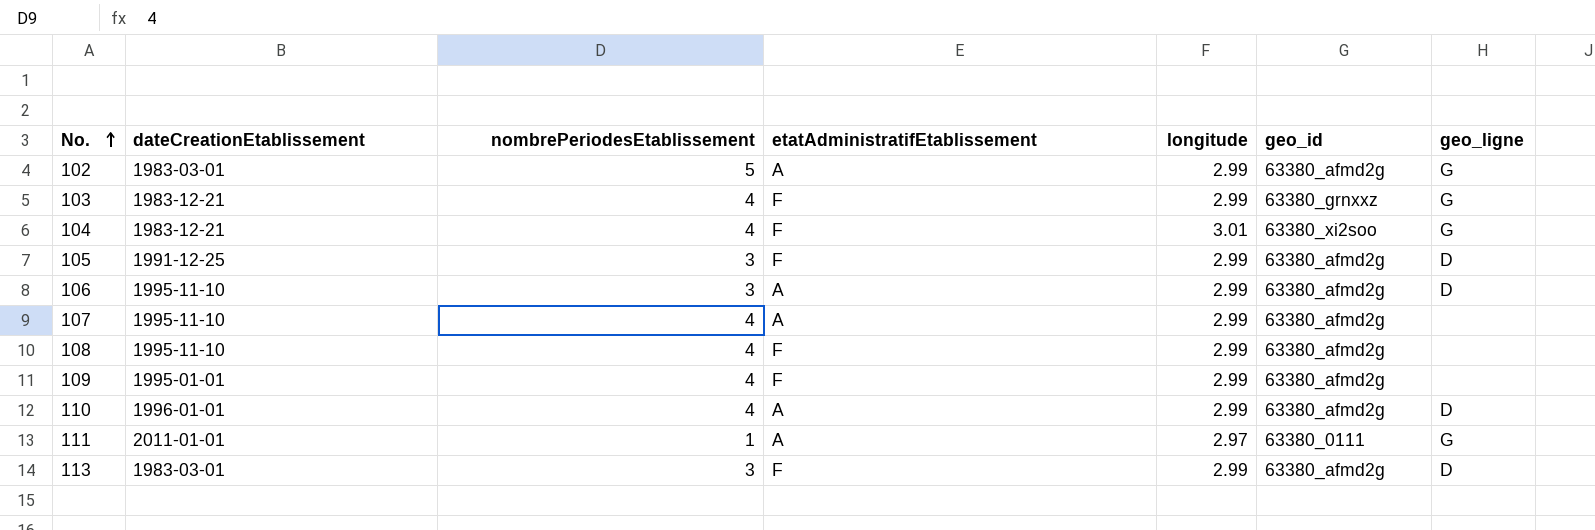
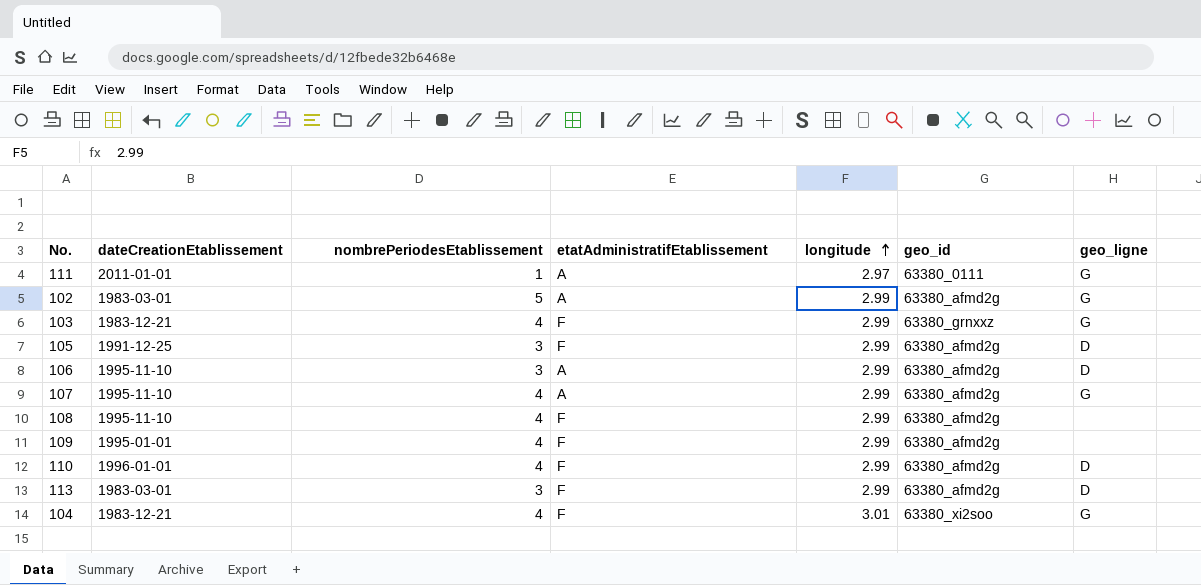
row order: No. ascending -> longitude ascending
107 | geo_ligne: none -> G
110 | etatAdministratifEtablissement: A -> F

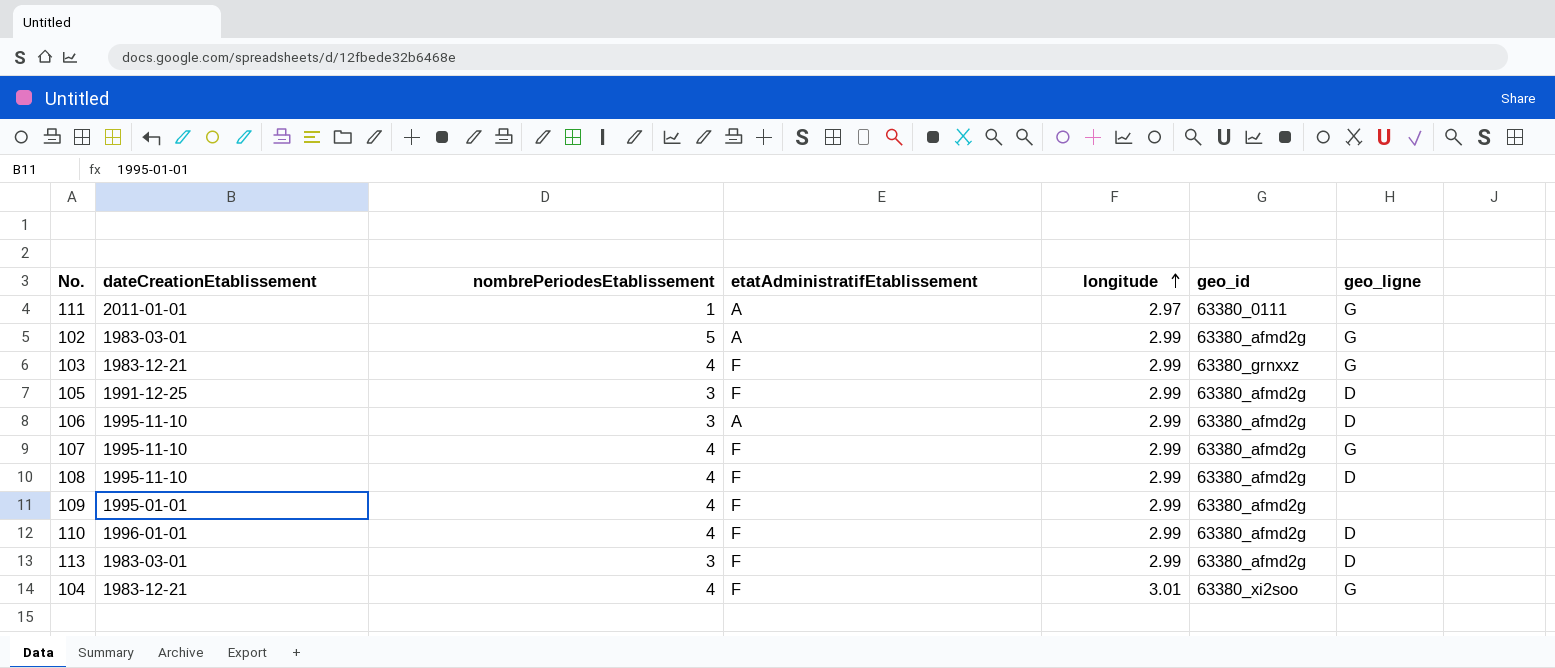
107 | etatAdministratifEtablissement: A -> F
108 | geo_ligne: none -> D

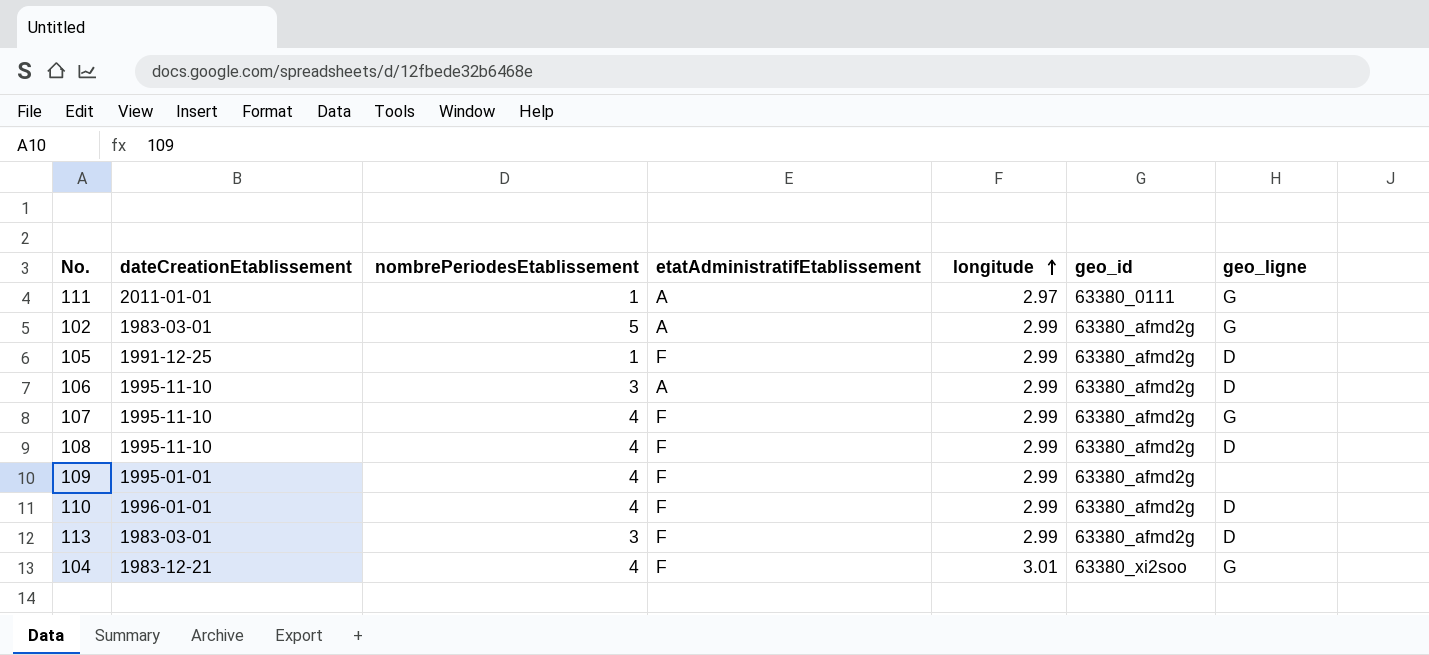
row 103: 1983-12-21 | 4 | F | 2.99 | 63380_grnxxz | G -> none
105 | nombrePeriodesEtablissement: 3 -> 1

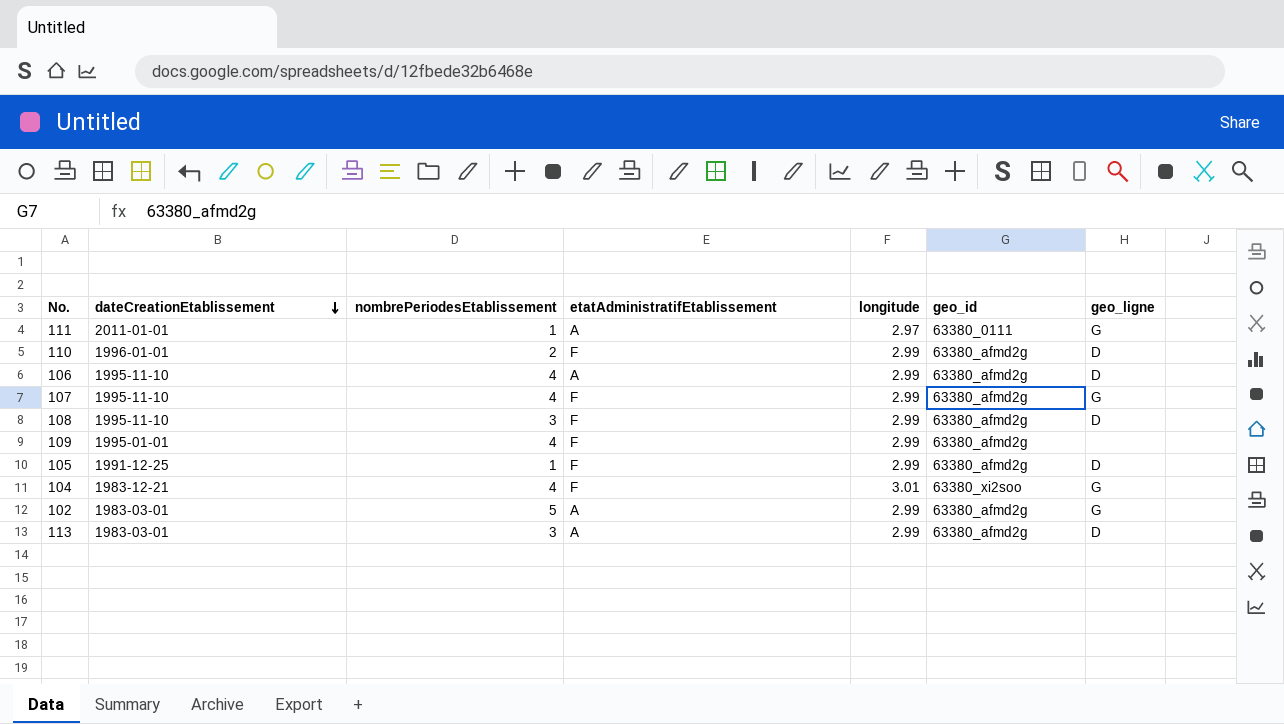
row order: longitude ascending -> dateCreationEtablissement descending
110 | nombrePeriodesEtablissement: 4 -> 2
106 | nombrePeriodesEtablissement: 3 -> 4
108 | nombrePeriodesEtablissement: 4 -> 3
113 | etatAdministratifEtablissement: F -> A

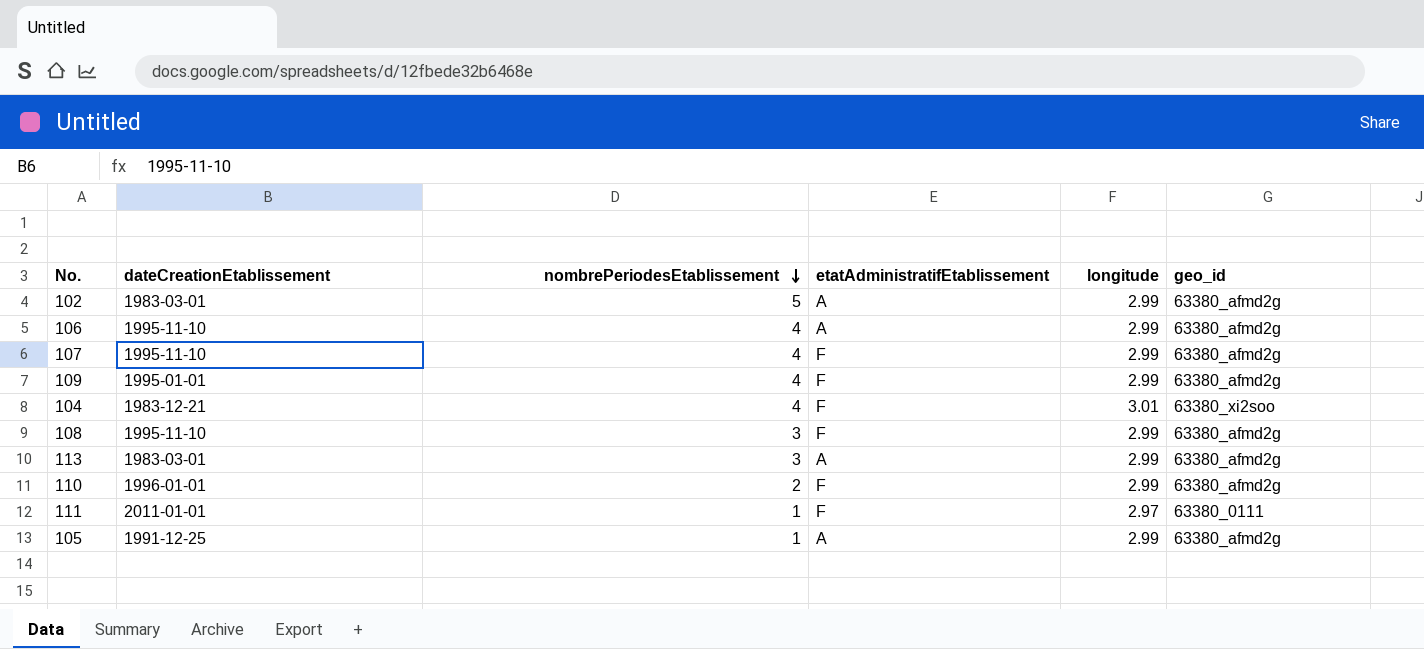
row order: dateCreationEtablissement descending -> nombrePeriodesEtablissement descending
column geo_ligne | position: 7 -> none
111 | etatAdministratifEtablissement: A -> F
105 | etatAdministratifEtablissement: F -> A

